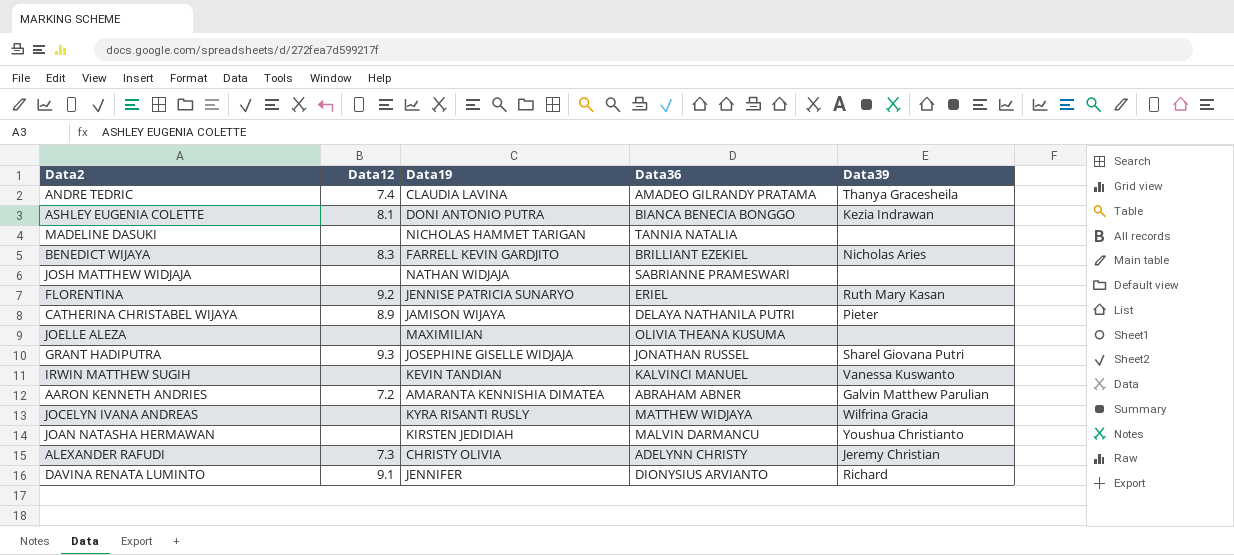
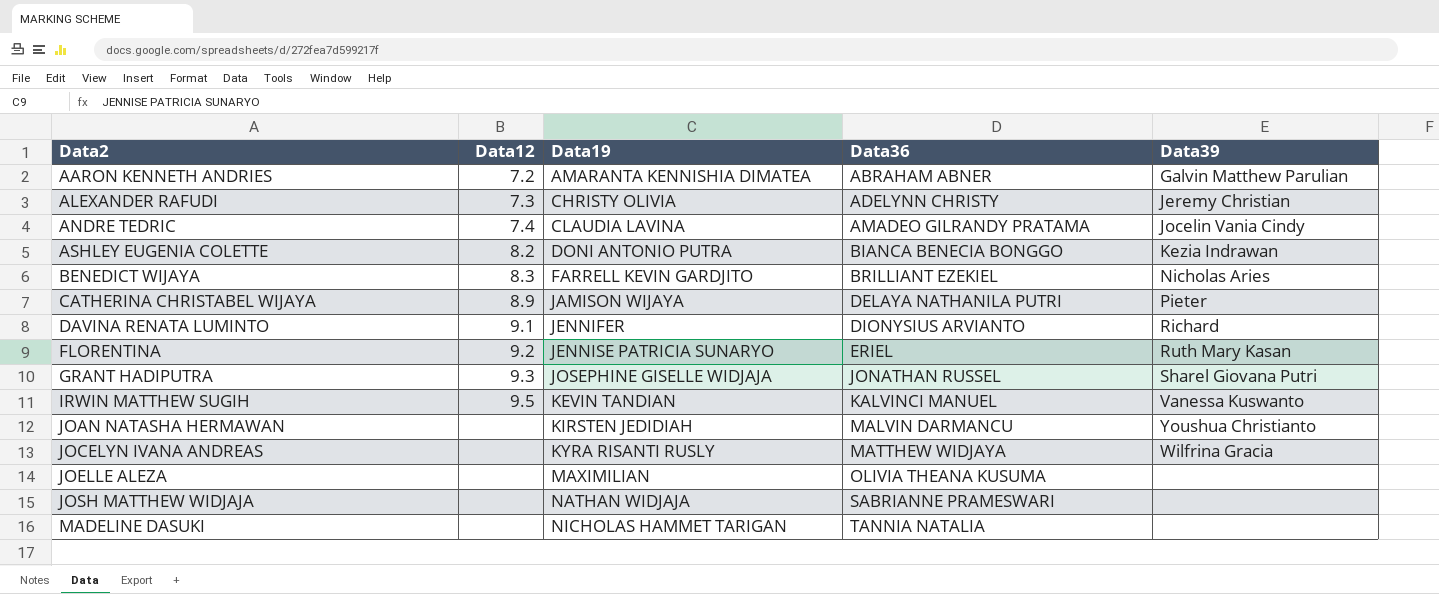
row order: none -> Data2 ascending
ANDRE TEDRIC | Data39: Thanya Gracesheila -> Jocelin Vania Cindy
ASHLEY EUGENIA COLETTE | Data12: 8.1 -> 8.2
IRWIN MATTHEW SUGIH | Data12: none -> 9.5

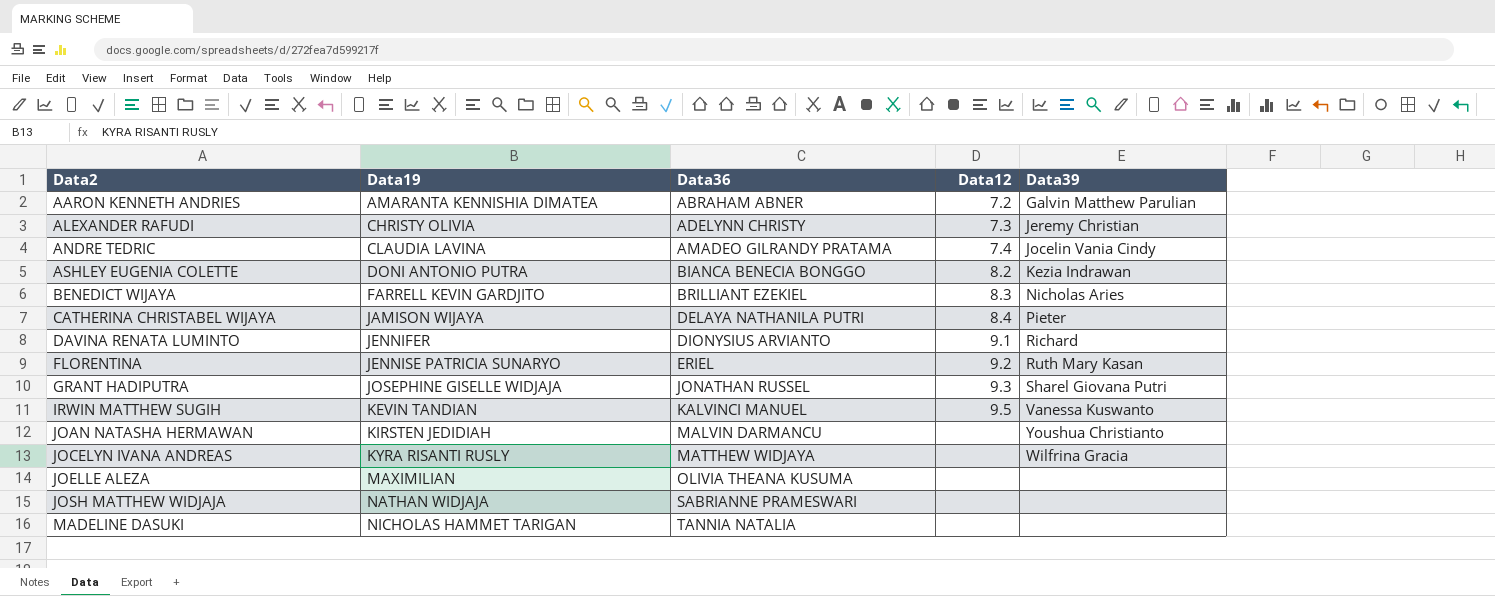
column Data12 | position: 2 -> 4
CATHERINA CHRISTABEL WIJAYA | Data12: 8.9 -> 8.4

